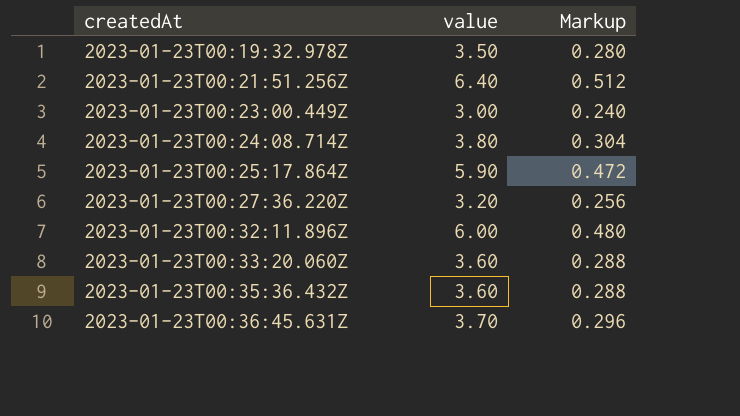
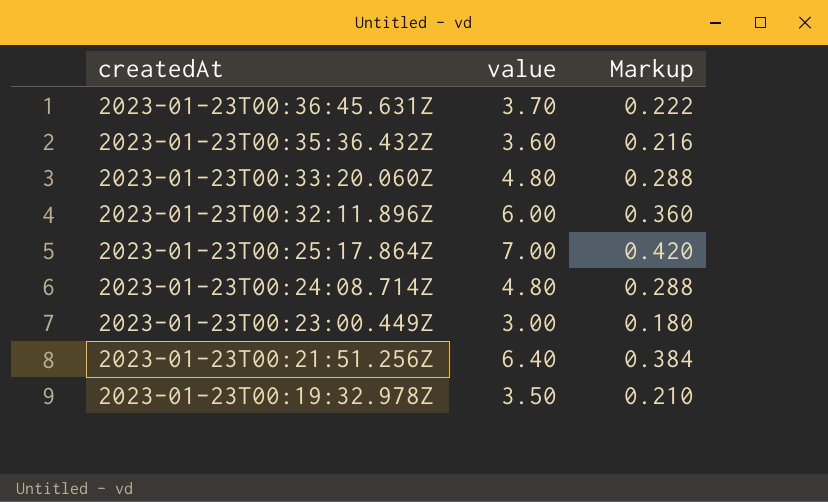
row order: createdAt ascending -> createdAt descending
column Markup | formula: [value] * 0.08 -> [value] * 0.06
row 2023-01-23T00:27:36.220Z: 3.20 | 0.256 -> none
2023-01-23T00:33:20.060Z | value: 3.60 -> 4.80
2023-01-23T00:25:17.864Z | value: 5.90 -> 7.00
2023-01-23T00:24:08.714Z | value: 3.80 -> 4.80

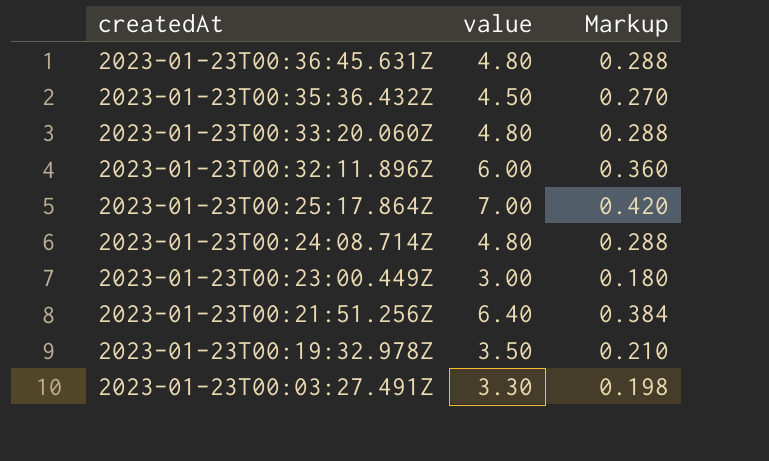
2023-01-23T00:36:45.631Z | value: 3.70 -> 4.80
2023-01-23T00:36:45.631Z | Markup: 0.222 -> 0.288
2023-01-23T00:35:36.432Z | value: 3.60 -> 4.50
2023-01-23T00:35:36.432Z | Markup: 0.216 -> 0.270
row 2023-01-23T00:03:27.491Z: none -> 3.30 | 0.198

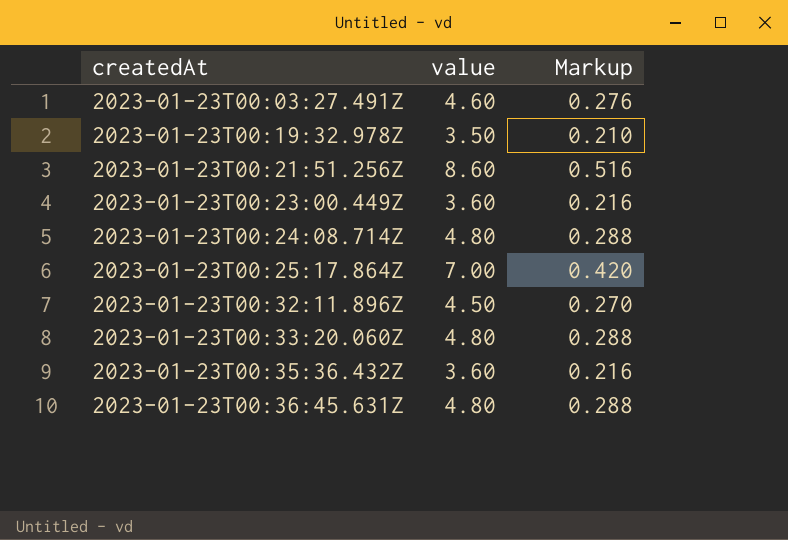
row order: createdAt descending -> createdAt ascending
2023-01-23T00:03:27.491Z | value: 3.30 -> 4.60
2023-01-23T00:03:27.491Z | Markup: 0.198 -> 0.276
2023-01-23T00:21:51.256Z | value: 6.40 -> 8.60
2023-01-23T00:21:51.256Z | Markup: 0.384 -> 0.516
2023-01-23T00:23:00.449Z | value: 3.00 -> 3.60
2023-01-23T00:23:00.449Z | Markup: 0.180 -> 0.216
2023-01-23T00:32:11.896Z | value: 6.00 -> 4.50
2023-01-23T00:32:11.896Z | Markup: 0.360 -> 0.270
2023-01-23T00:35:36.432Z | value: 4.50 -> 3.60
2023-01-23T00:35:36.432Z | Markup: 0.270 -> 0.216

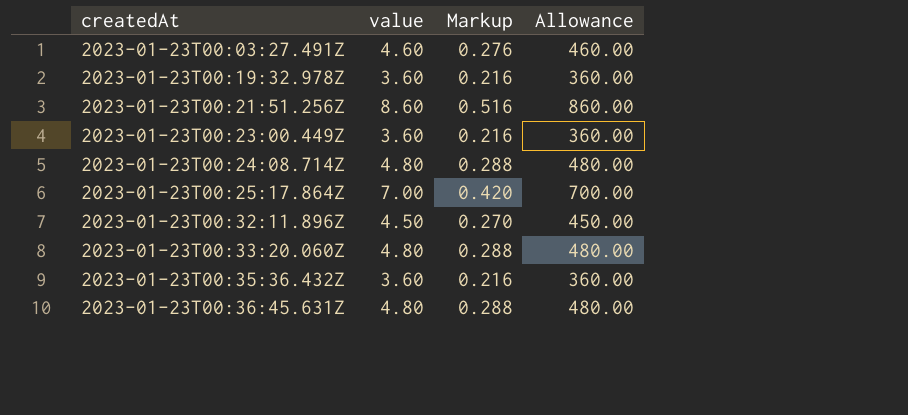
column Allowance | formula: none -> [value] * 100
2023-01-23T00:19:32.978Z | value: 3.50 -> 3.60
2023-01-23T00:19:32.978Z | Markup: 0.210 -> 0.216

